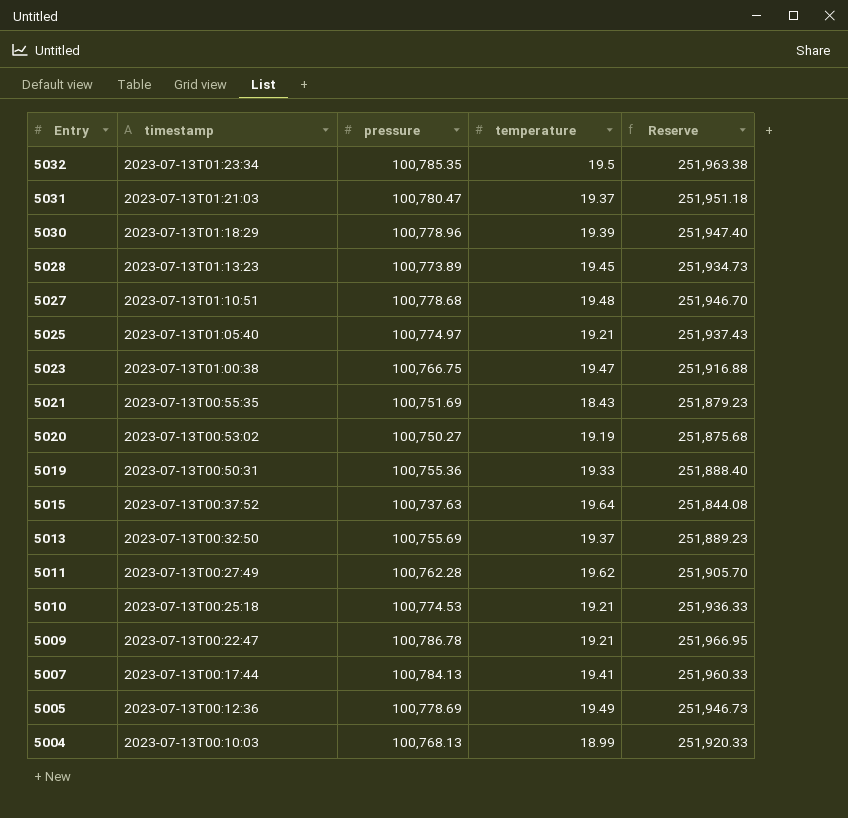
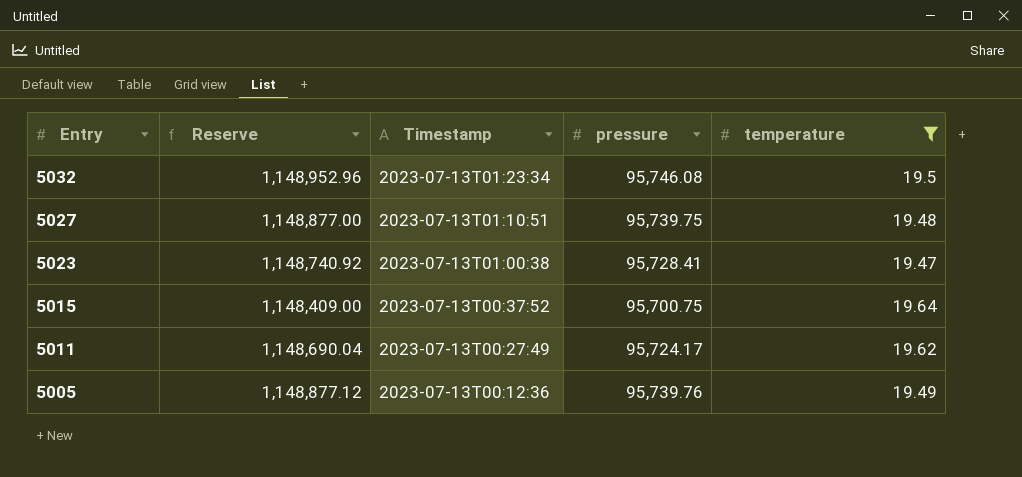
filter: none -> temperature >= 19.47
column Reserve | formula: [pressure] * 2.5 -> [pressure] * 12
column Reserve | position: 5 -> 2
column name: timestamp -> Timestamp
5032 | pressure: 100,785.35 -> 95,746.08
5027 | pressure: 100,778.68 -> 95,739.75
5023 | pressure: 100,766.75 -> 95,728.41
5015 | pressure: 100,737.63 -> 95,700.75
5011 | pressure: 100,762.28 -> 95,724.17
5005 | pressure: 100,778.69 -> 95,739.76

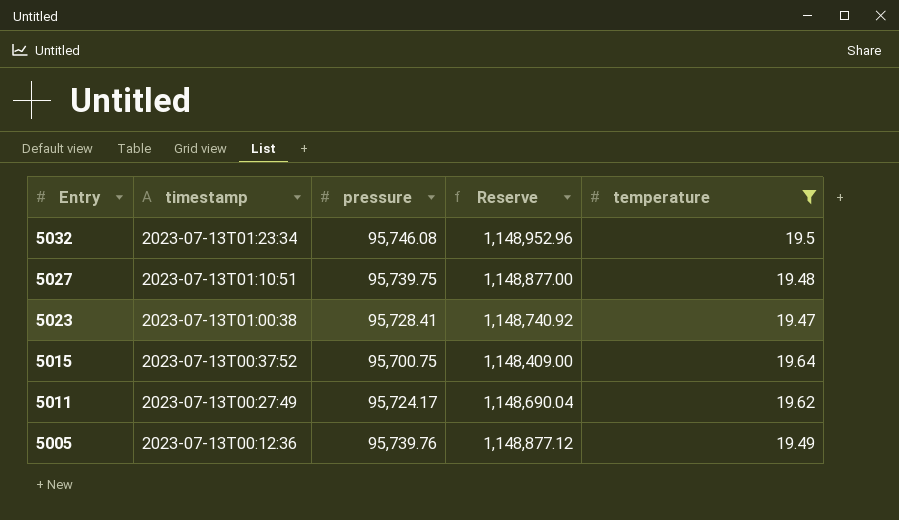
column name: Timestamp -> timestamp
column Reserve | position: 2 -> 4

